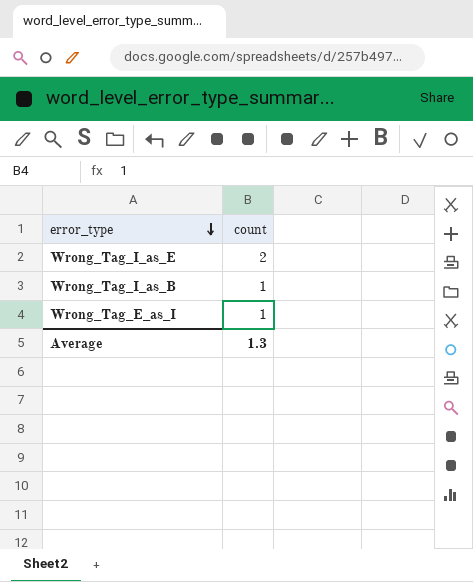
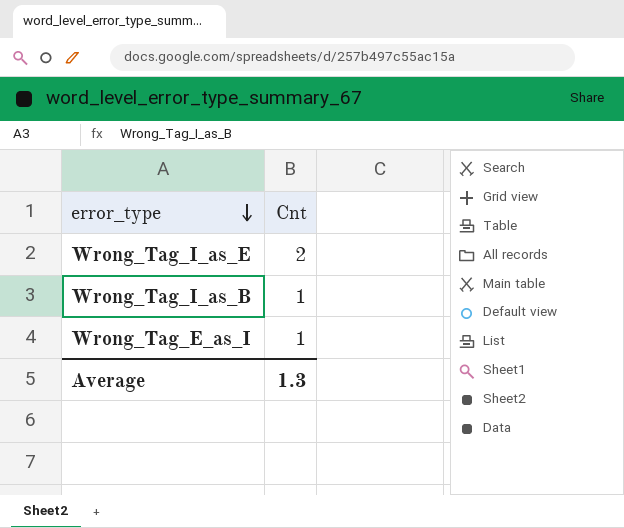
column name: count -> Cnt

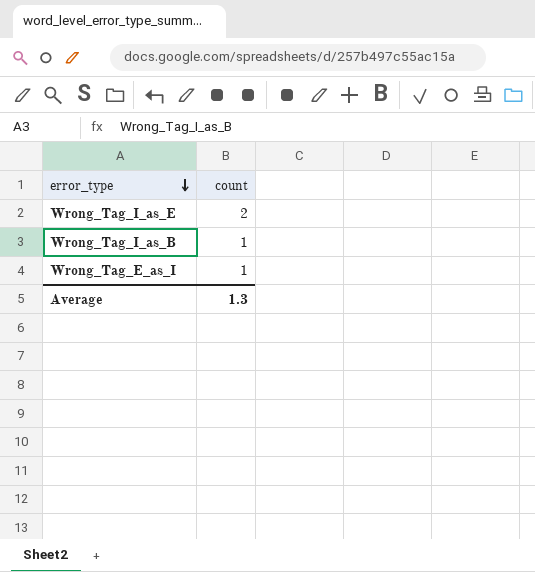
column name: Cnt -> count

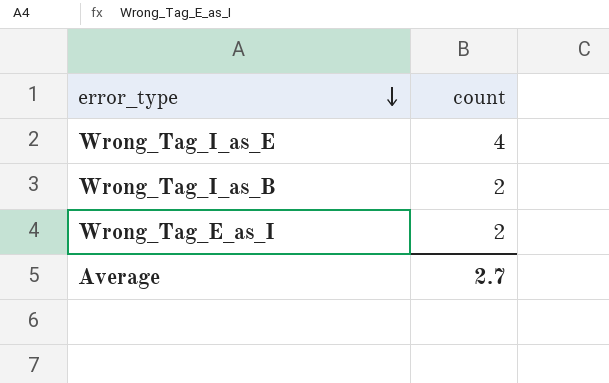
Wrong_Tag_I_as_E | count: 2 -> 4
Wrong_Tag_I_as_B | count: 1 -> 2
Wrong_Tag_E_as_I | count: 1 -> 2
Average | count: 1.3 -> 2.7

